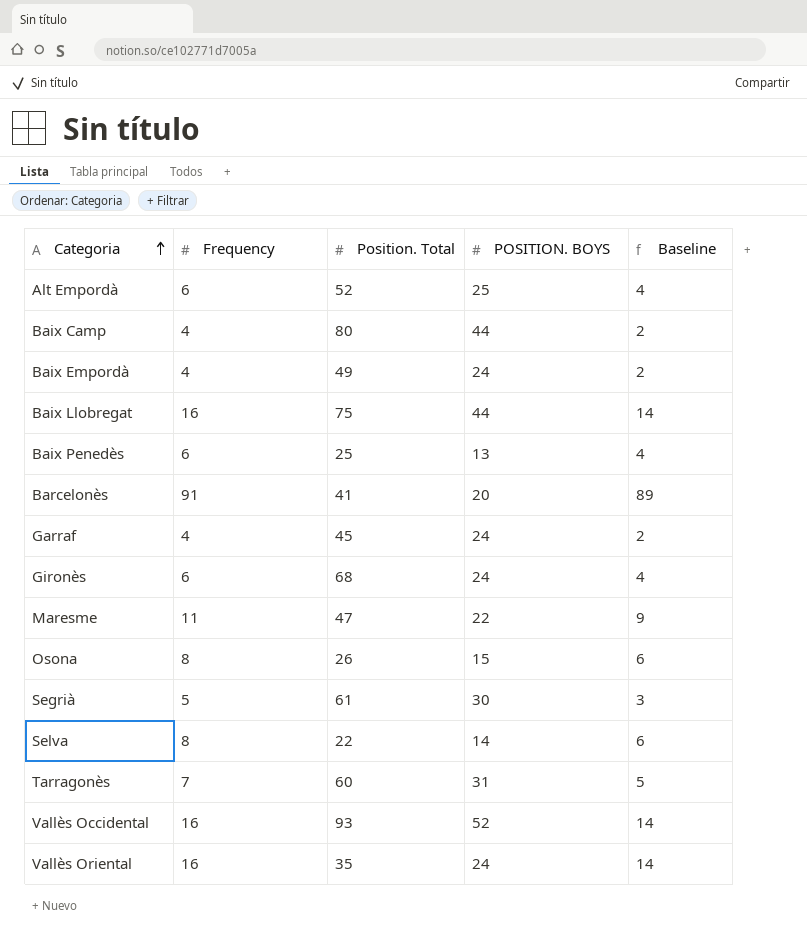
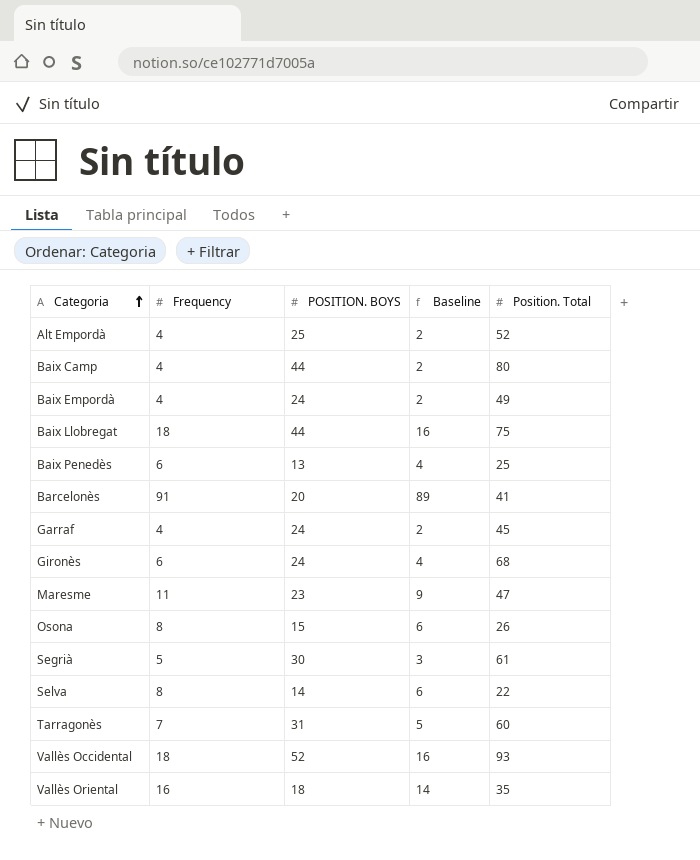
column Position. Total | position: 3 -> 5
Alt Empordà | Frequency: 6 -> 4
Alt Empordà | Baseline: 4 -> 2
Baix Llobregat | Frequency: 16 -> 18
Baix Llobregat | Baseline: 14 -> 16
Maresme | POSITION. BOYS: 22 -> 23
Vallès Occidental | Frequency: 16 -> 18
Vallès Occidental | Baseline: 14 -> 16
Vallès Oriental | POSITION. BOYS: 24 -> 18

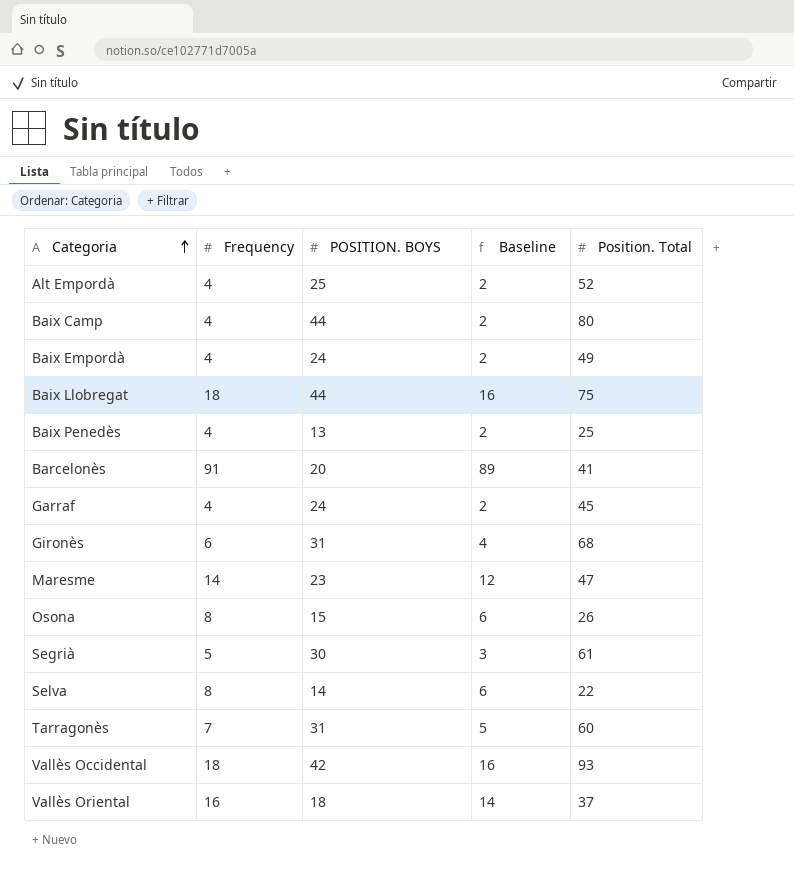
Baix Penedès | Frequency: 6 -> 4
Baix Penedès | Baseline: 4 -> 2
Gironès | POSITION. BOYS: 24 -> 31
Maresme | Frequency: 11 -> 14
Maresme | Baseline: 9 -> 12
Vallès Occidental | POSITION. BOYS: 52 -> 42
Vallès Oriental | Position. Total: 35 -> 37

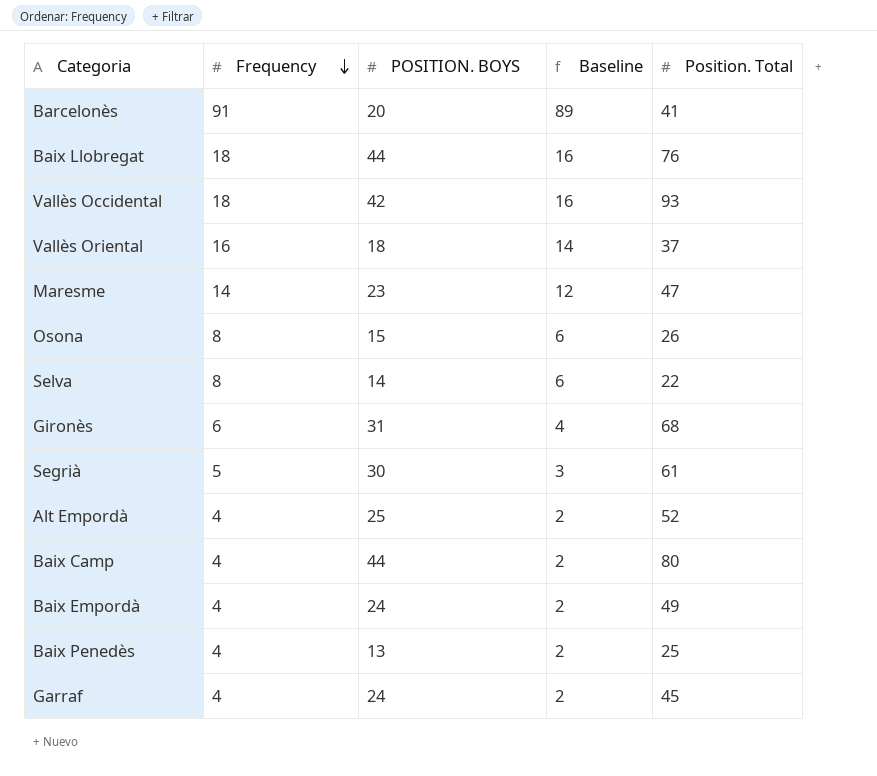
row order: Categoria ascending -> Frequency descending
row Tarragonès: 7 | 31 | 5 | 60 -> none
Baix Llobregat | Position. Total: 75 -> 76

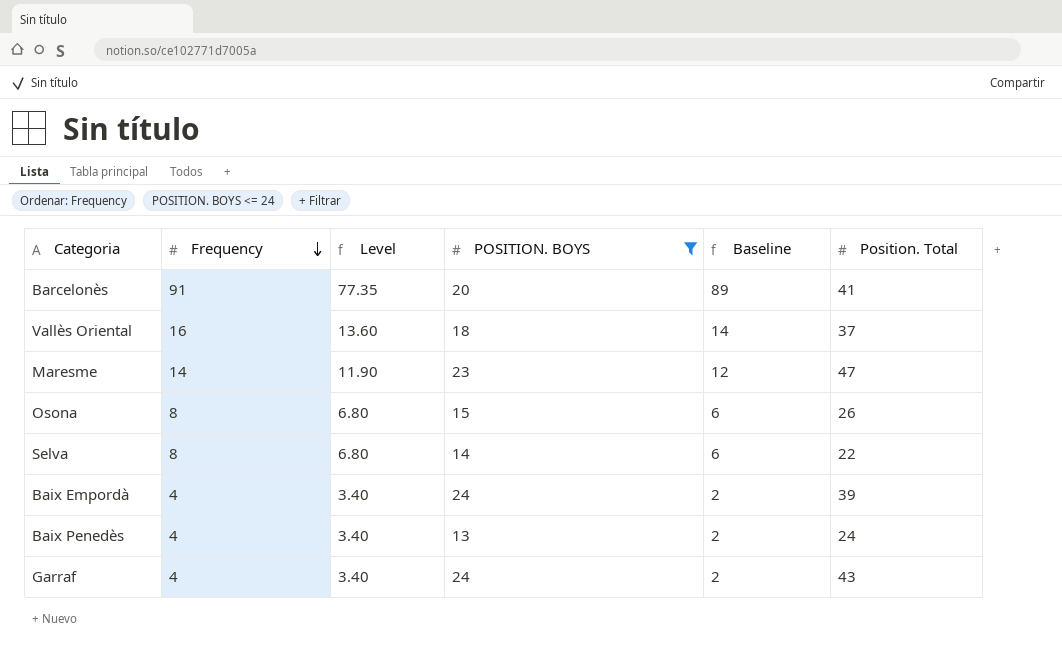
filter: none -> POSITION. BOYS <= 24
column Level | formula: none -> [Frequency] * 0.85
Baix Empordà | Position. Total: 49 -> 39
Baix Penedès | Position. Total: 25 -> 24
Garraf | Position. Total: 45 -> 43

